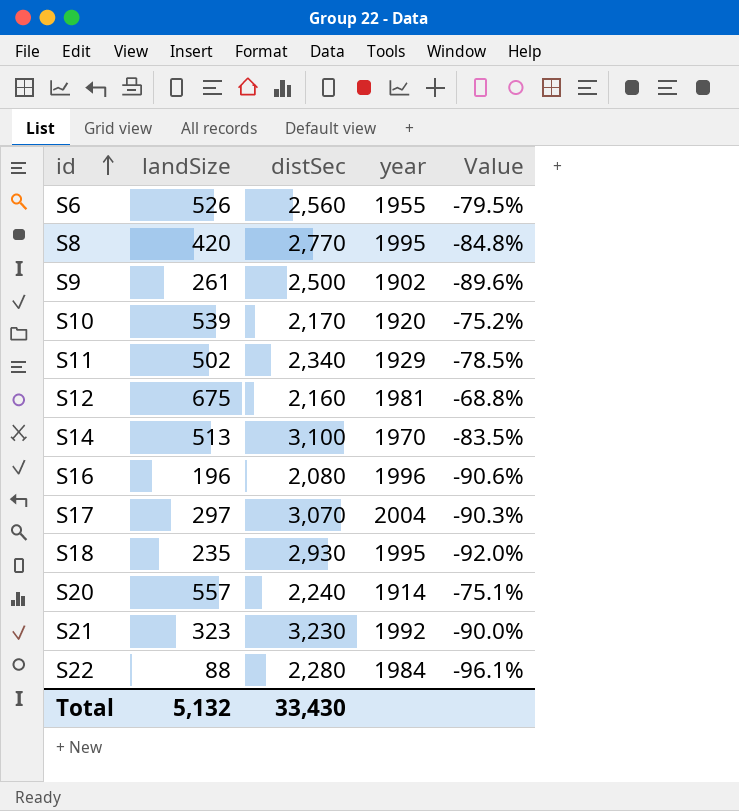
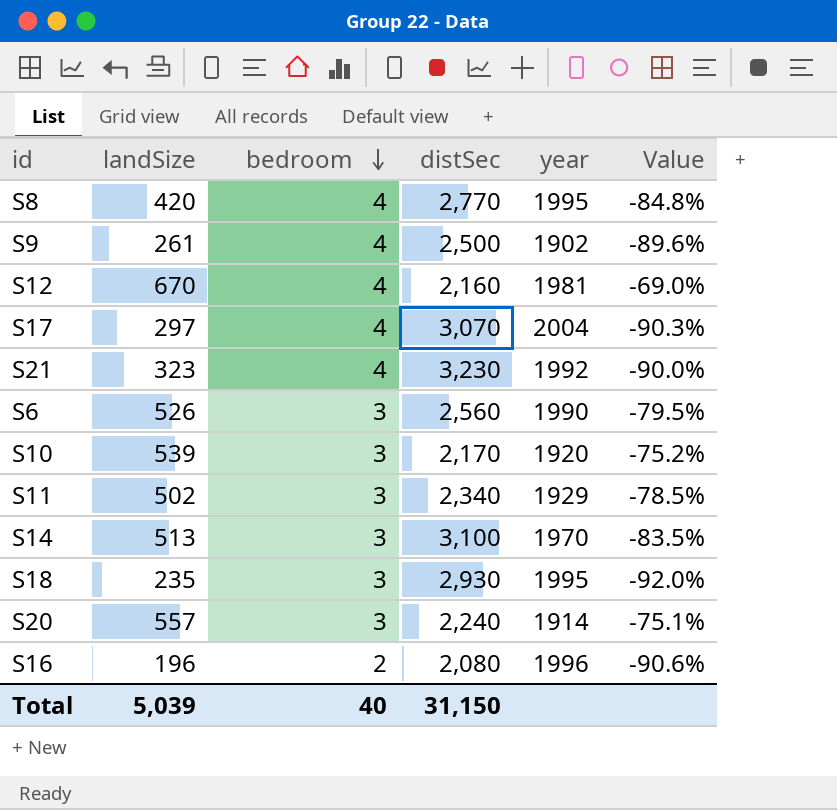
row order: id ascending -> bedroom descending
column bedroom | position: none -> 3
row S22: 88 | 2,280 | 1984 | -96.1% -> none
S12 | landSize: 675 -> 670
S12 | Value: -68.8% -> -69.0%
S6 | year: 1955 -> 1990
Total | landSize: 5,132 -> 5,039
Total | distSec: 33,430 -> 31,150

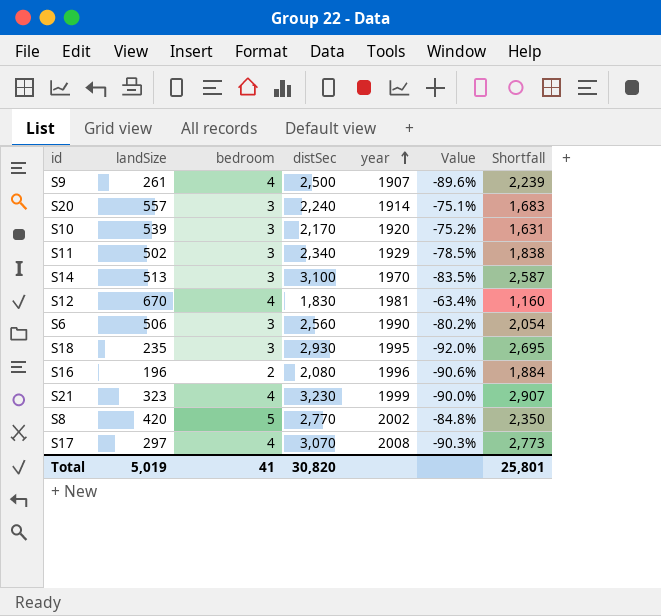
row order: bedroom descending -> year ascending
column Shortfall | formula: none -> [distSec] - [landSize]
S9 | year: 1902 -> 1907
S12 | distSec: 2,160 -> 1,830
S12 | Value: -69.0% -> -63.4%
S6 | landSize: 526 -> 506
S6 | Value: -79.5% -> -80.2%
S21 | year: 1992 -> 1999
S8 | bedroom: 4 -> 5
S8 | year: 1995 -> 2002
S17 | year: 2004 -> 2008
Total | landSize: 5,039 -> 5,019
Total | bedroom: 40 -> 41
Total | distSec: 31,150 -> 30,820

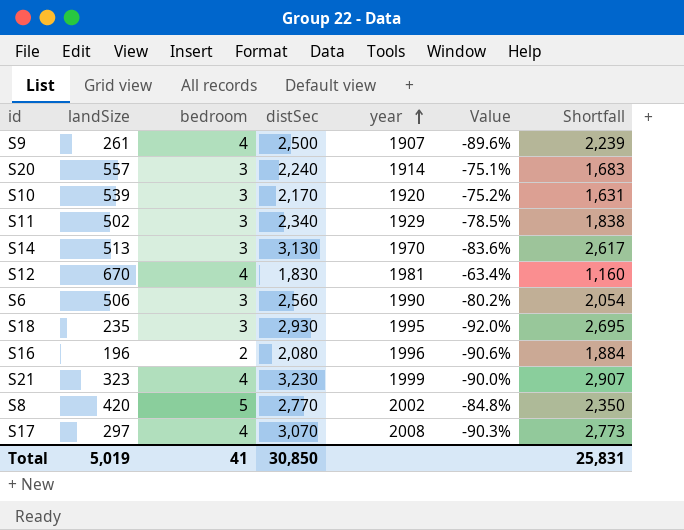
S14 | distSec: 3,100 -> 3,130
S14 | Value: -83.5% -> -83.6%
S14 | Shortfall: 2,587 -> 2,617
Total | distSec: 30,820 -> 30,850
Total | Shortfall: 25,801 -> 25,831

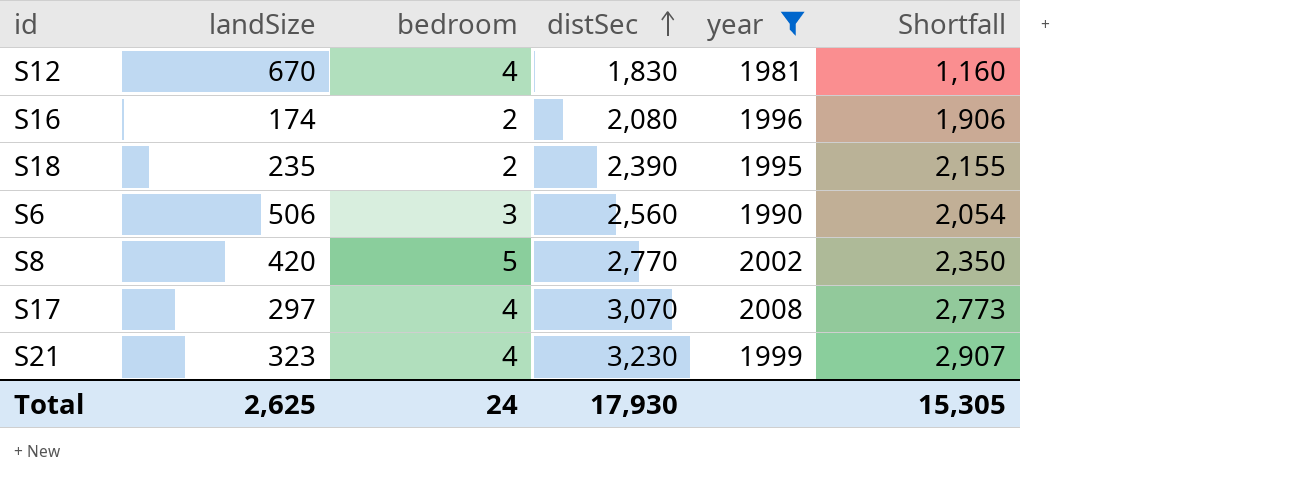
filter: none -> year >= 1981
row order: year ascending -> distSec ascending
column Value | formula: ([landSize] - [distSec]) / [distSec] -> none
S16 | landSize: 196 -> 174
S16 | Shortfall: 1,884 -> 1,906
S18 | bedroom: 3 -> 2
S18 | distSec: 2,930 -> 2,390
S18 | Shortfall: 2,695 -> 2,155
Total | landSize: 5,019 -> 2,625
Total | bedroom: 41 -> 24
Total | distSec: 30,850 -> 17,930
Total | Shortfall: 25,831 -> 15,305

